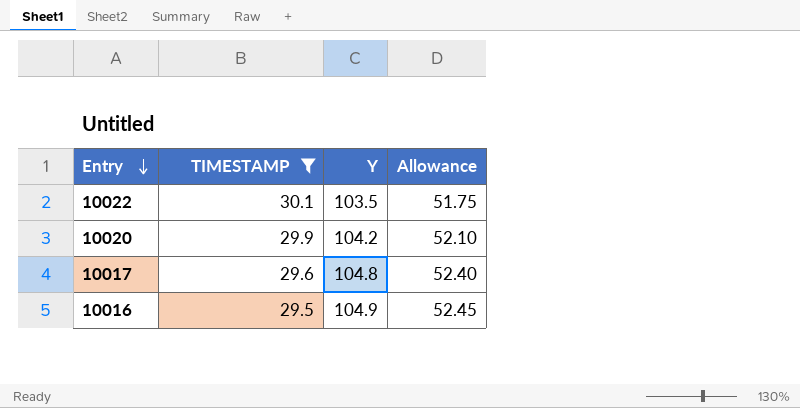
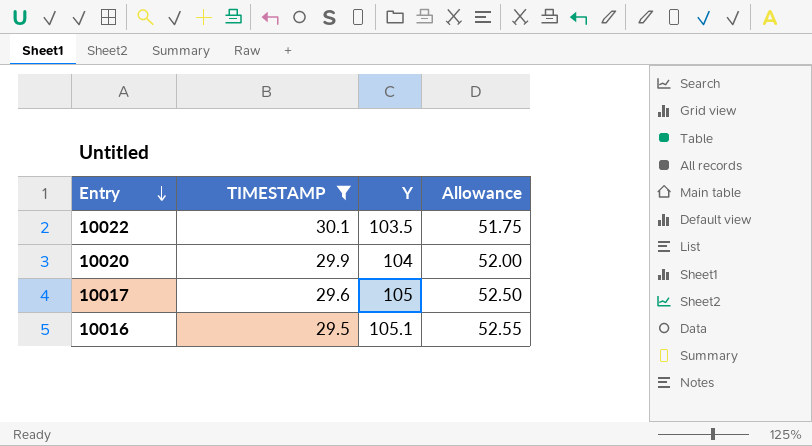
10020 | Y: 104.2 -> 104
10020 | Allowance: 52.10 -> 52.00
10017 | Y: 104.8 -> 105
10017 | Allowance: 52.40 -> 52.50
10016 | Y: 104.9 -> 105.1
10016 | Allowance: 52.45 -> 52.55

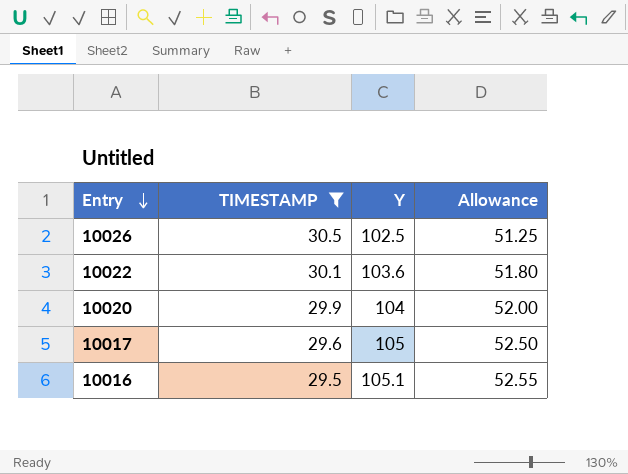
row 10026: none -> 30.5 | 102.5 | 51.25
10022 | Y: 103.5 -> 103.6
10022 | Allowance: 51.75 -> 51.80

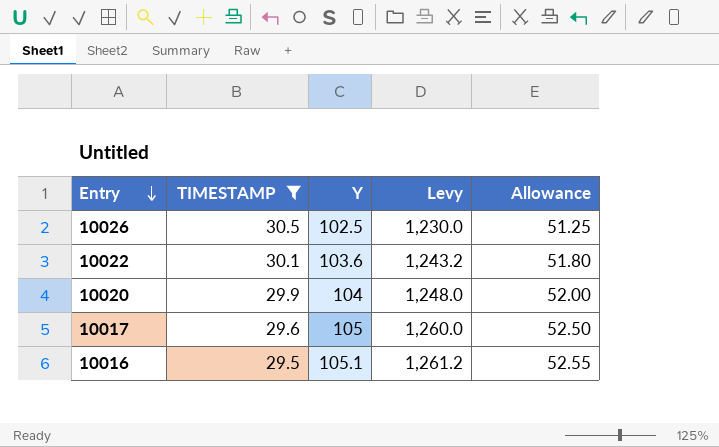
column Levy | formula: none -> [Y] * 12

